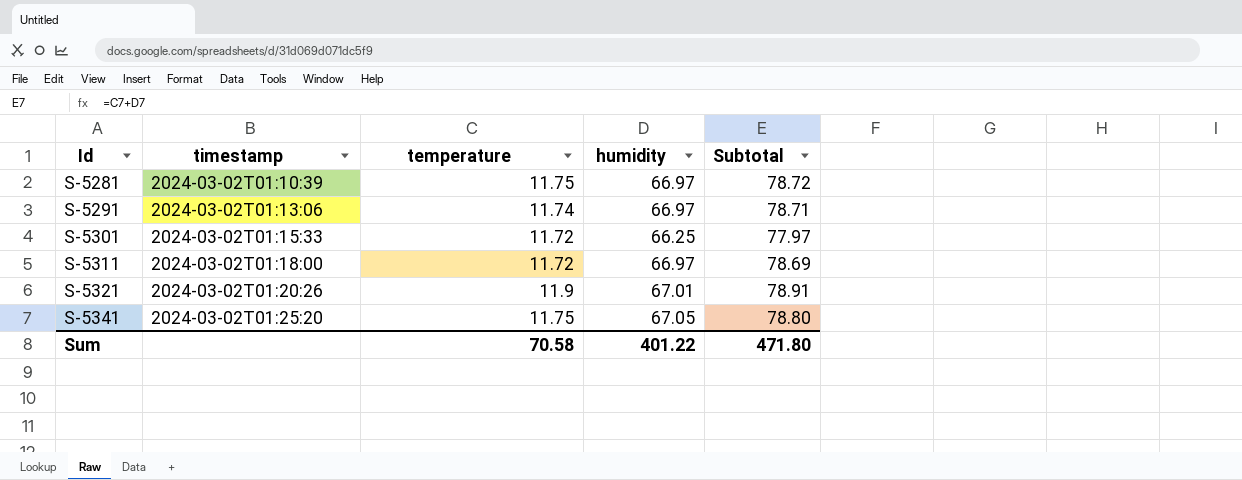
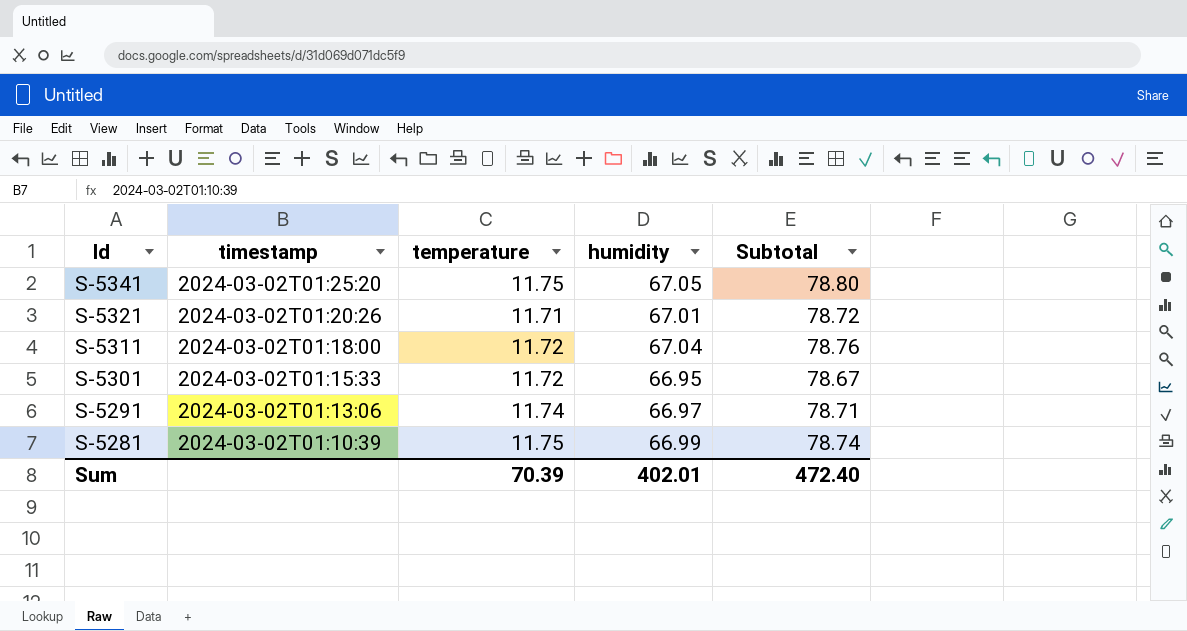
row order: Id ascending -> Id descending
S-5321 | temperature: 11.9 -> 11.71
S-5321 | Subtotal: 78.91 -> 78.72
S-5311 | humidity: 66.97 -> 67.04
S-5311 | Subtotal: 78.69 -> 78.76
S-5301 | humidity: 66.25 -> 66.95
S-5301 | Subtotal: 77.97 -> 78.67
S-5281 | humidity: 66.97 -> 66.99
S-5281 | Subtotal: 78.72 -> 78.74
Sum | temperature: 70.58 -> 70.39
Sum | humidity: 401.22 -> 402.01
Sum | Subtotal: 471.80 -> 472.40

